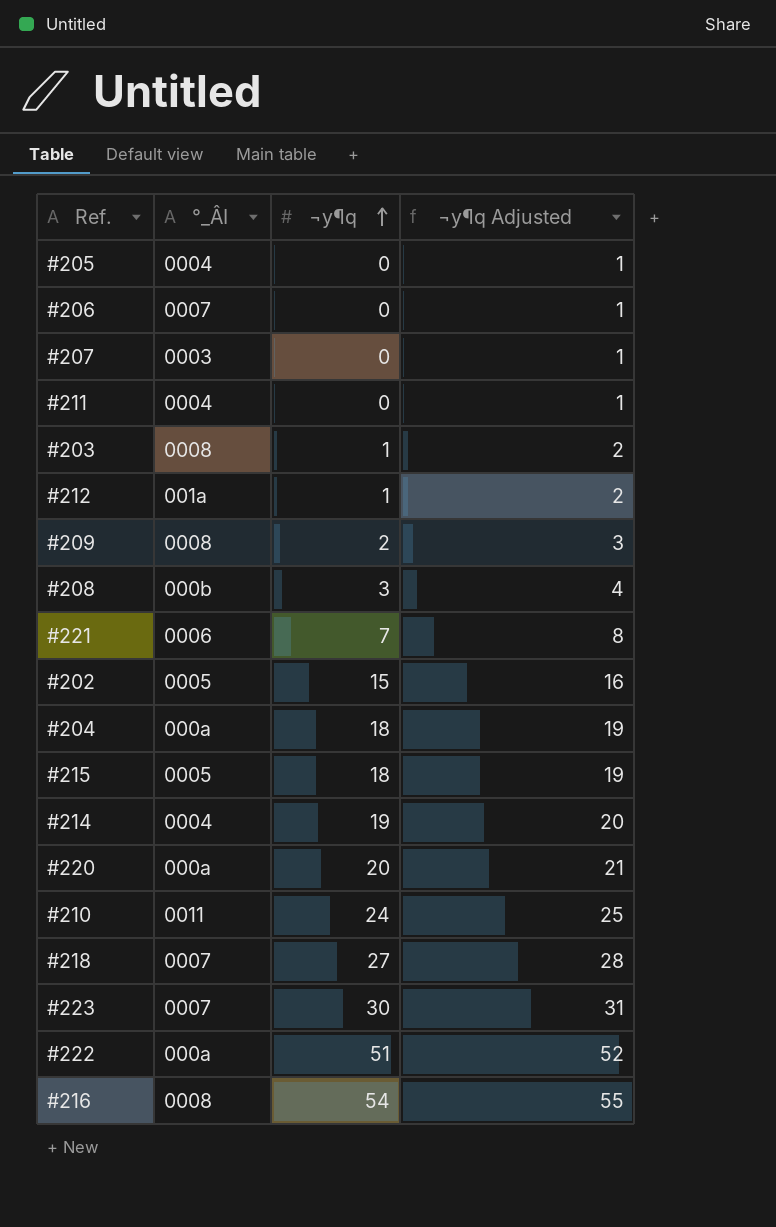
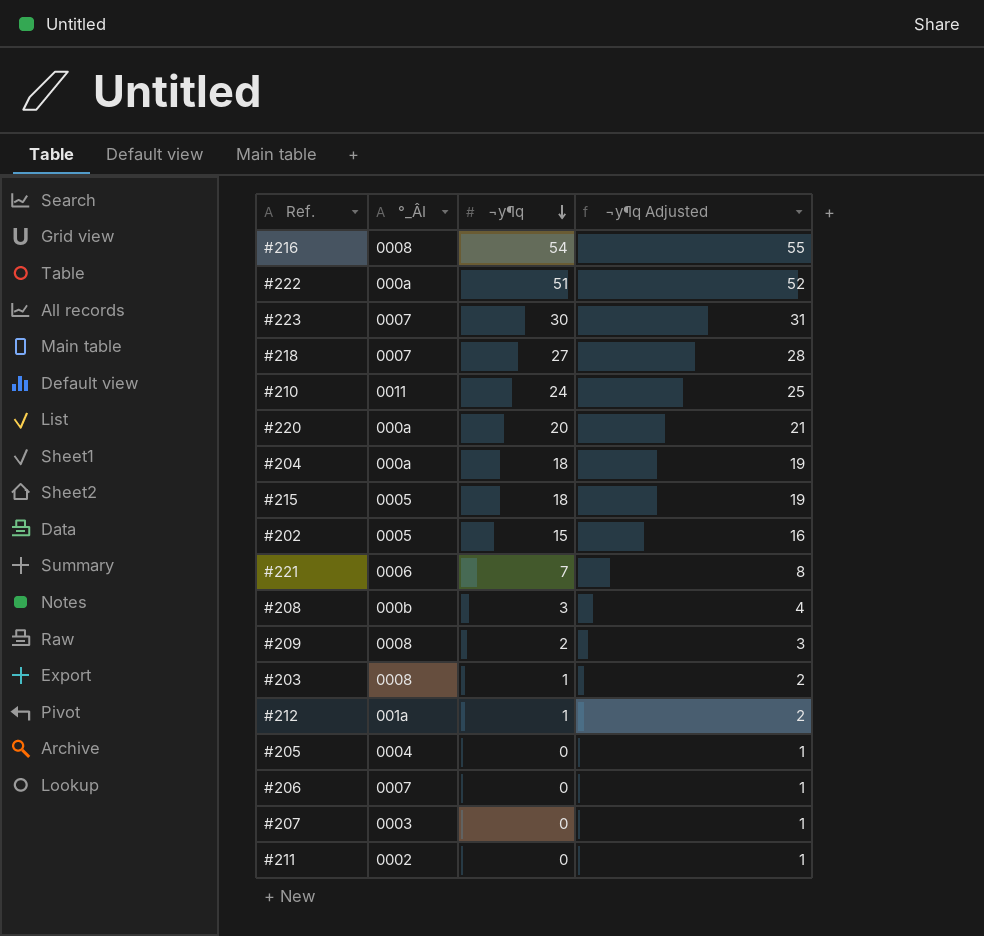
row order: ¬y¶q ascending -> ¬y¶q descending
row #214: 0004 | 19 | 20 -> none
#211 | °_ÂI: 0004 -> 0002

